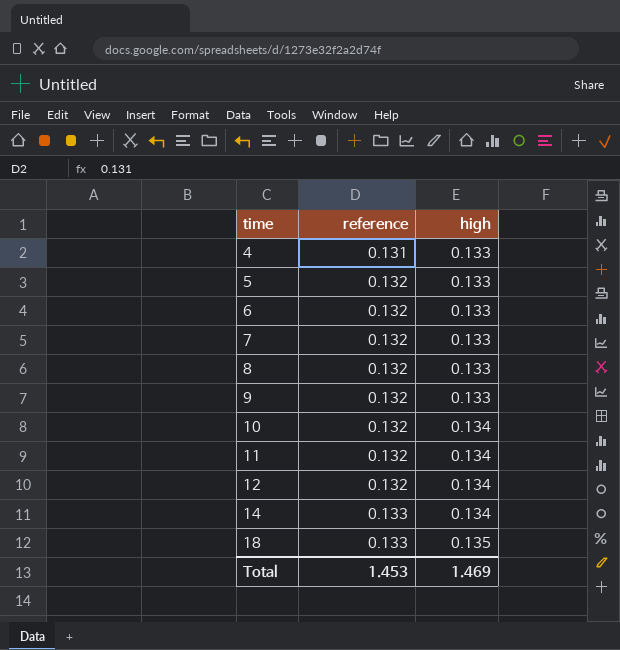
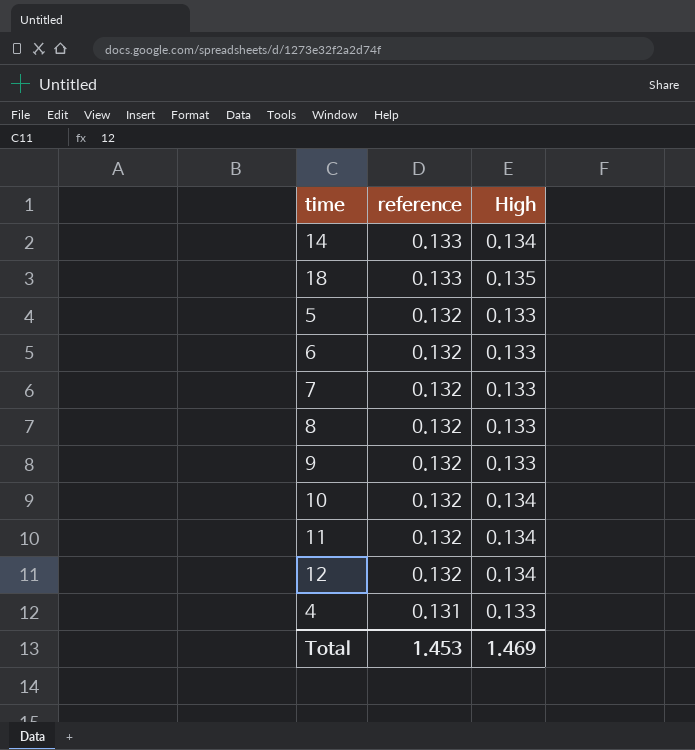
row order: time ascending -> reference descending
column name: high -> High

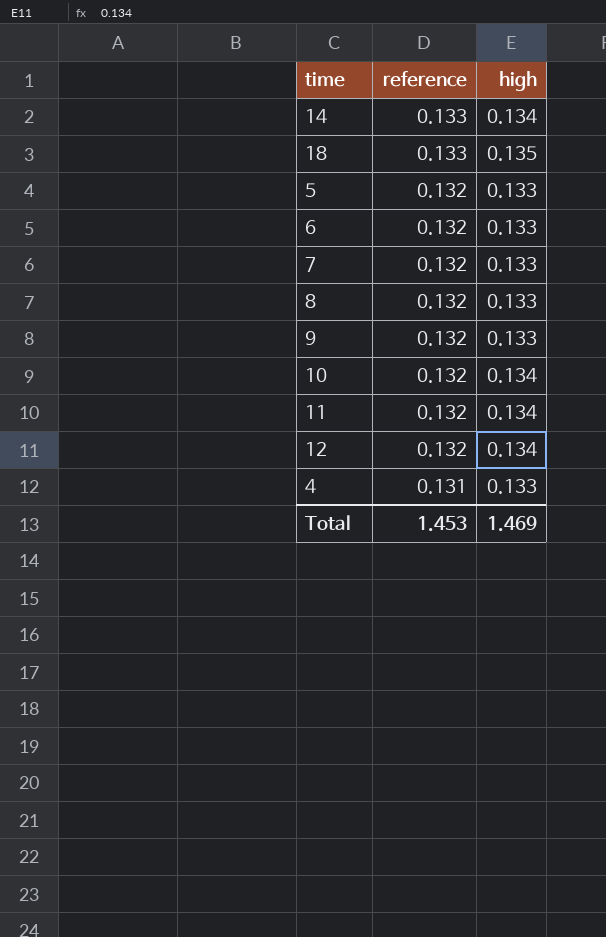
column name: High -> high

